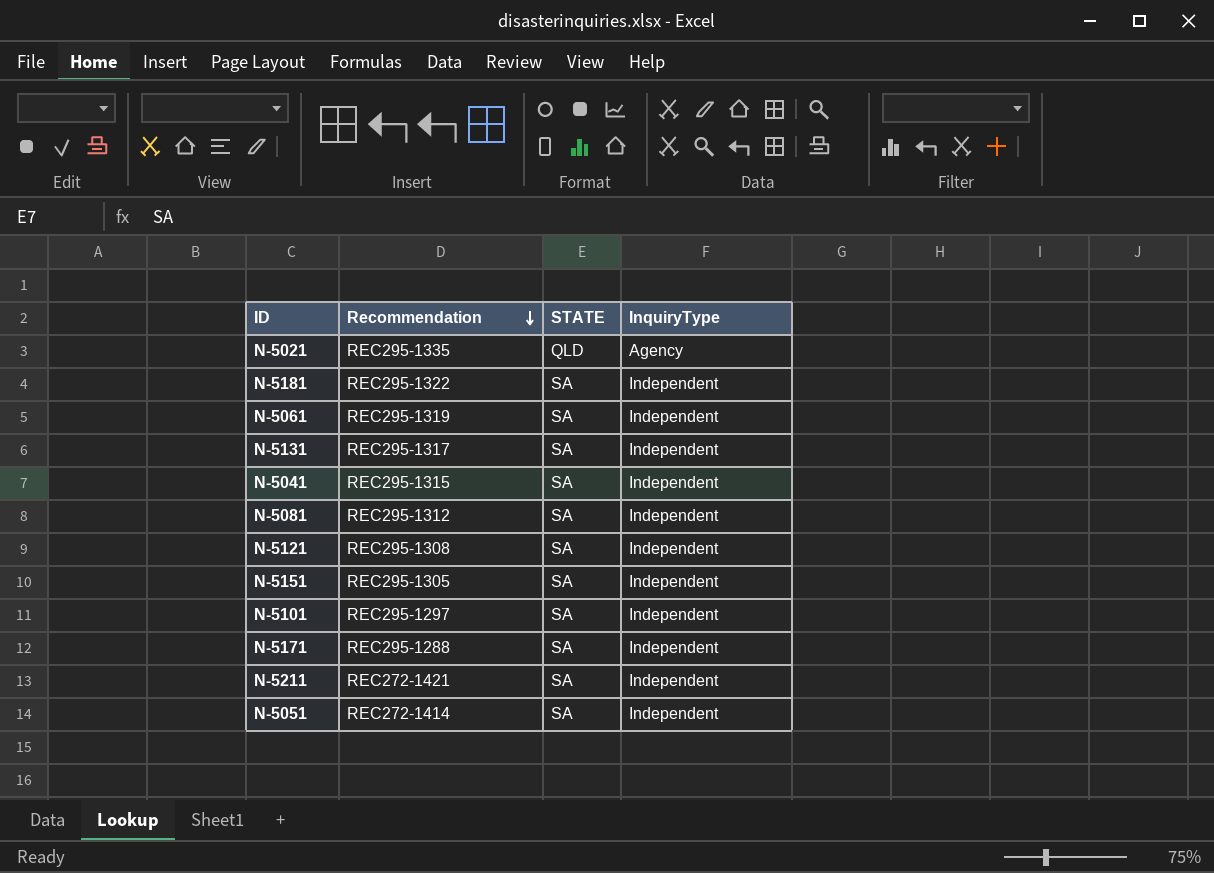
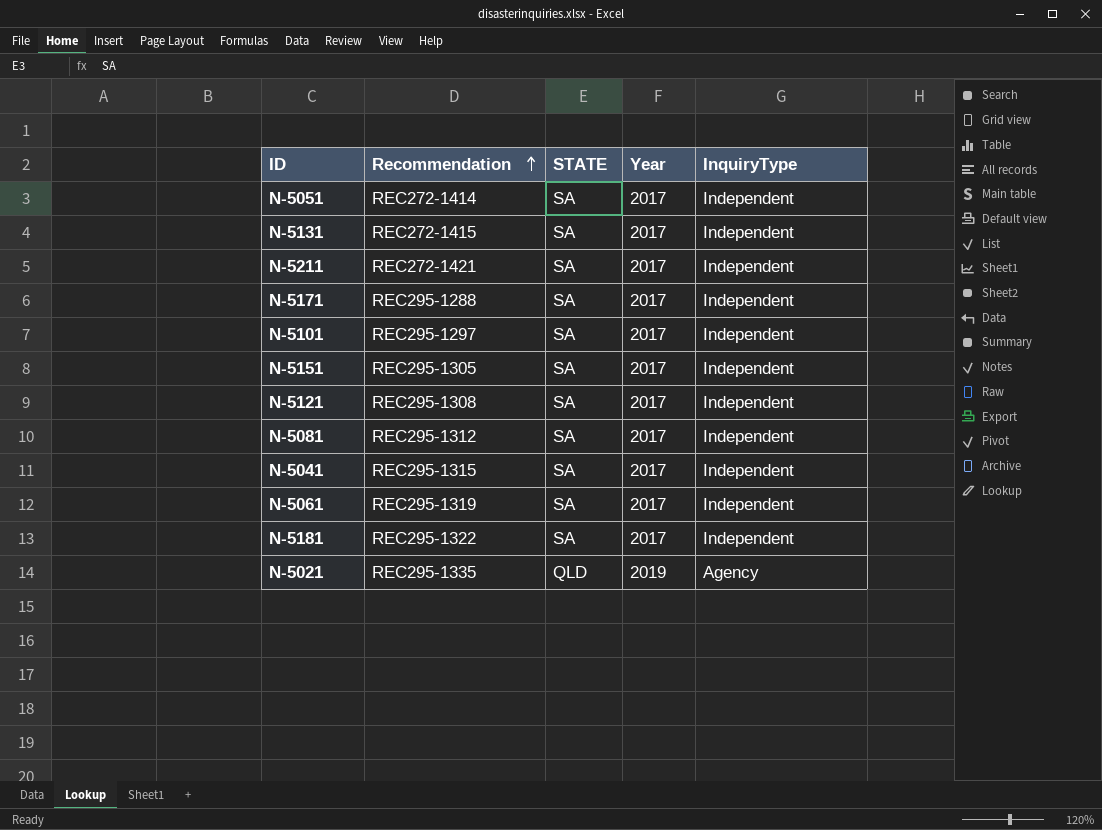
row order: Recommendation descending -> Recommendation ascending
column Year | position: none -> 4
N-5131 | Recommendation: REC295-1317 -> REC272-1415

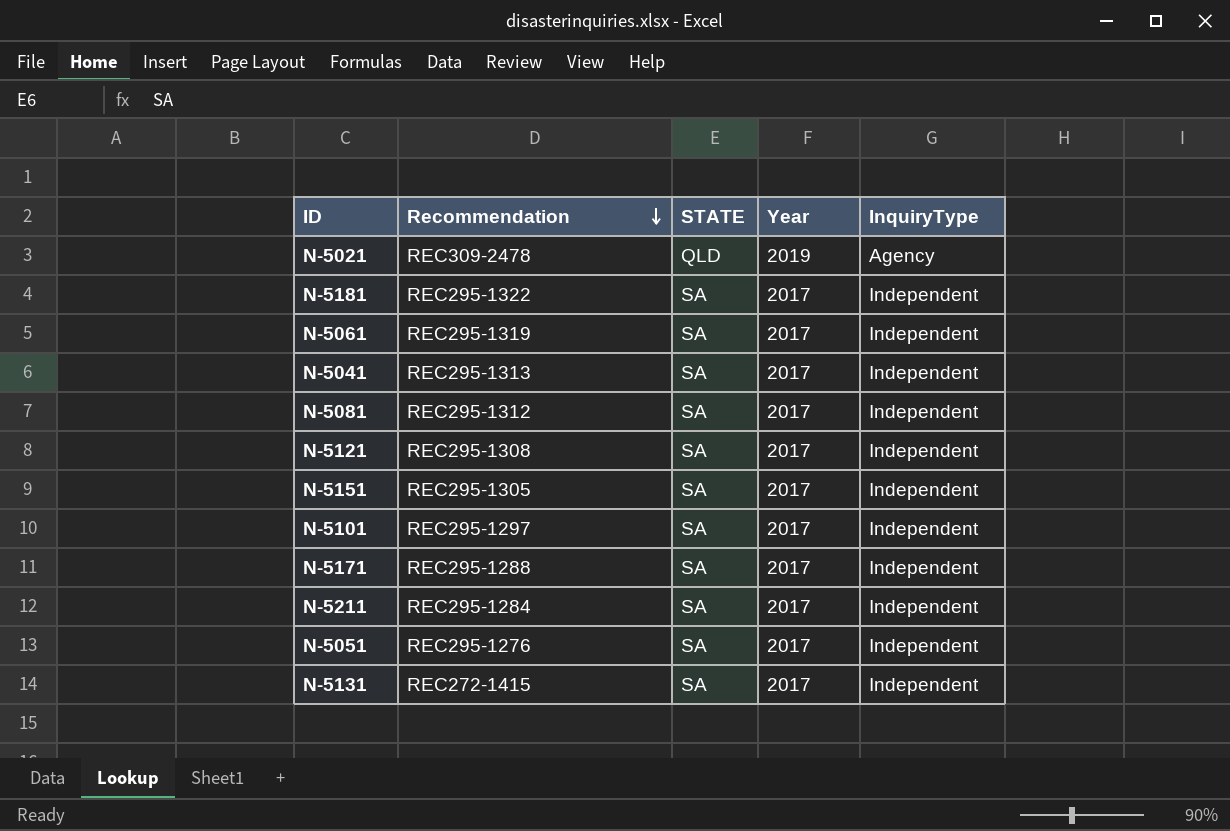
row order: Recommendation ascending -> Recommendation descending
N-5021 | Recommendation: REC295-1335 -> REC309-2478
N-5041 | Recommendation: REC295-1315 -> REC295-1313
N-5211 | Recommendation: REC272-1421 -> REC295-1284
N-5051 | Recommendation: REC272-1414 -> REC295-1276

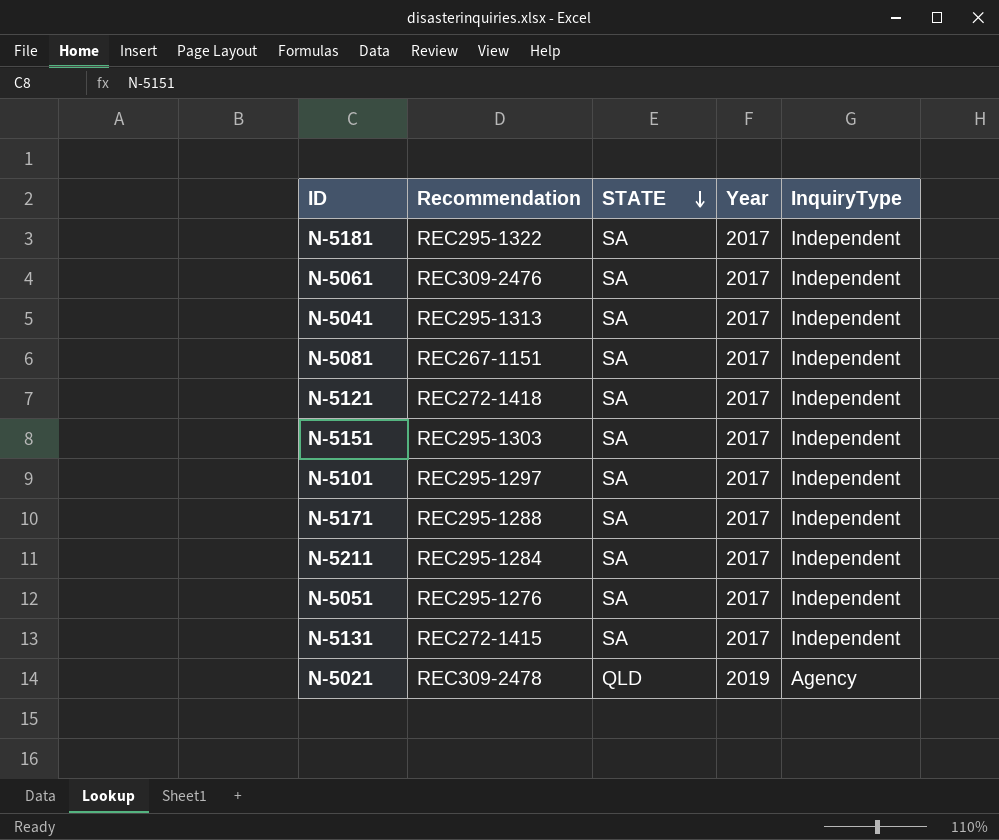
row order: Recommendation descending -> STATE descending
N-5061 | Recommendation: REC295-1319 -> REC309-2476
N-5081 | Recommendation: REC295-1312 -> REC267-1151
N-5121 | Recommendation: REC295-1308 -> REC272-1418
N-5151 | Recommendation: REC295-1305 -> REC295-1303

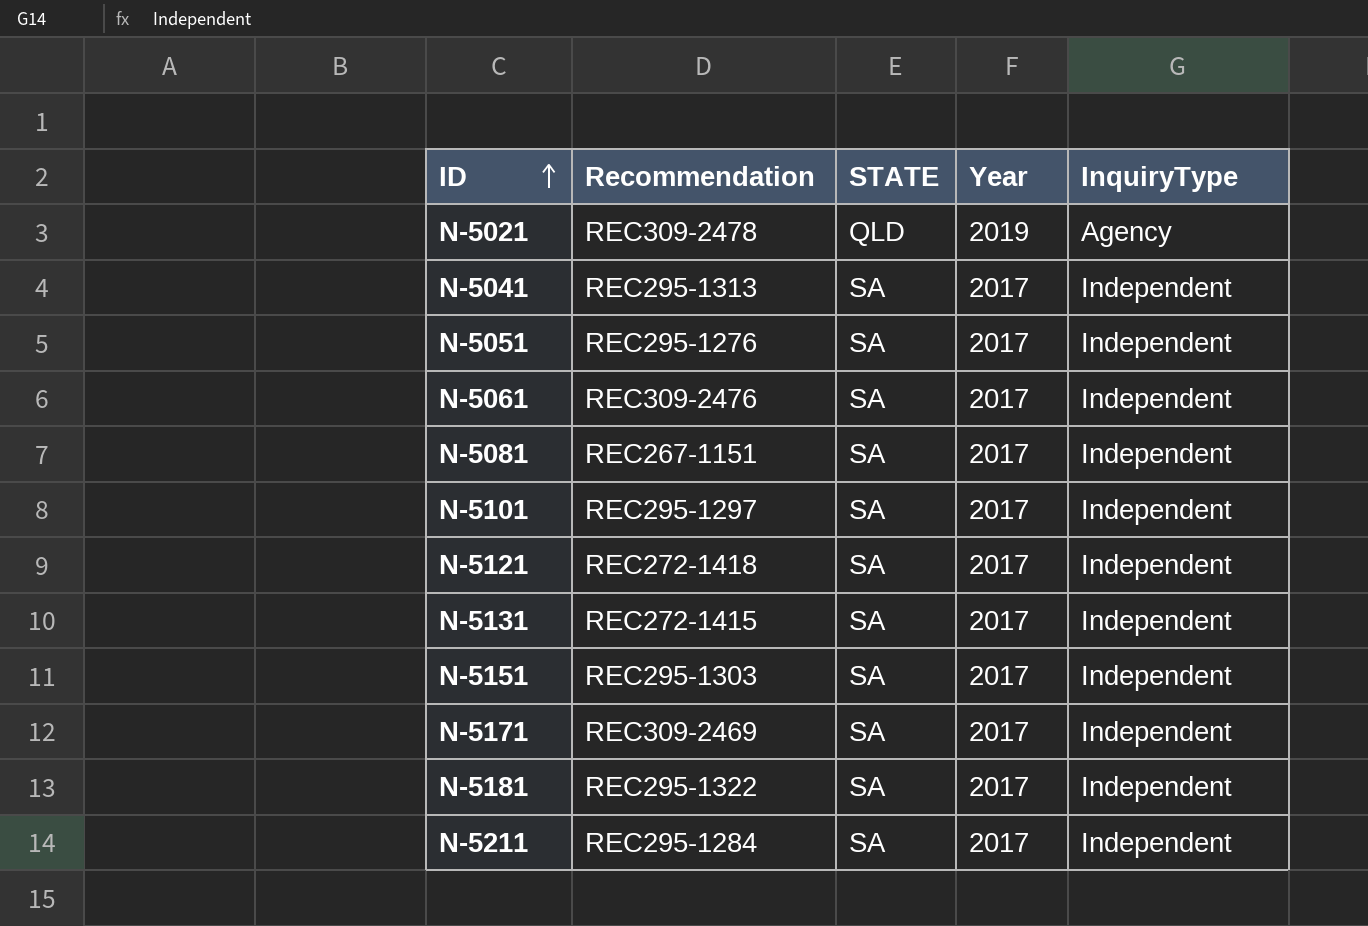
row order: STATE descending -> ID ascending
N-5171 | Recommendation: REC295-1288 -> REC309-2469

